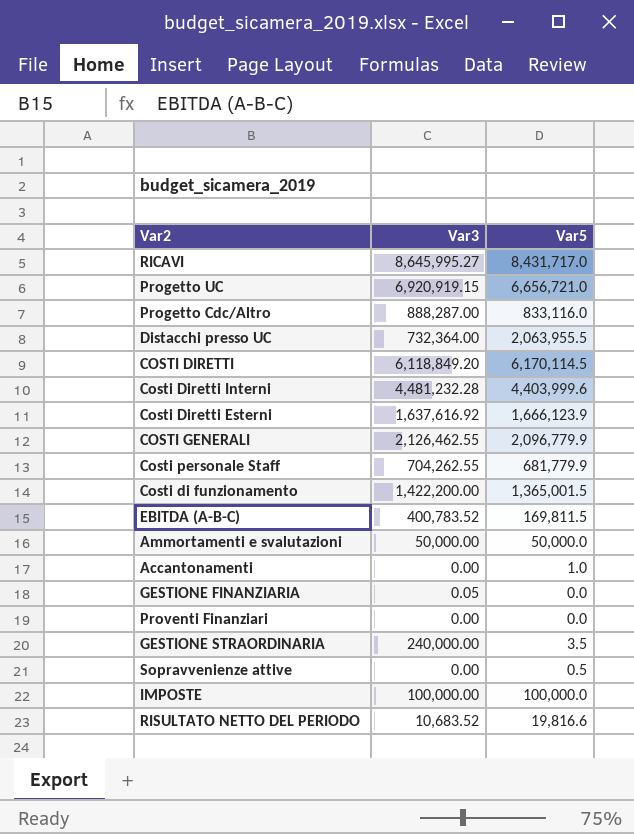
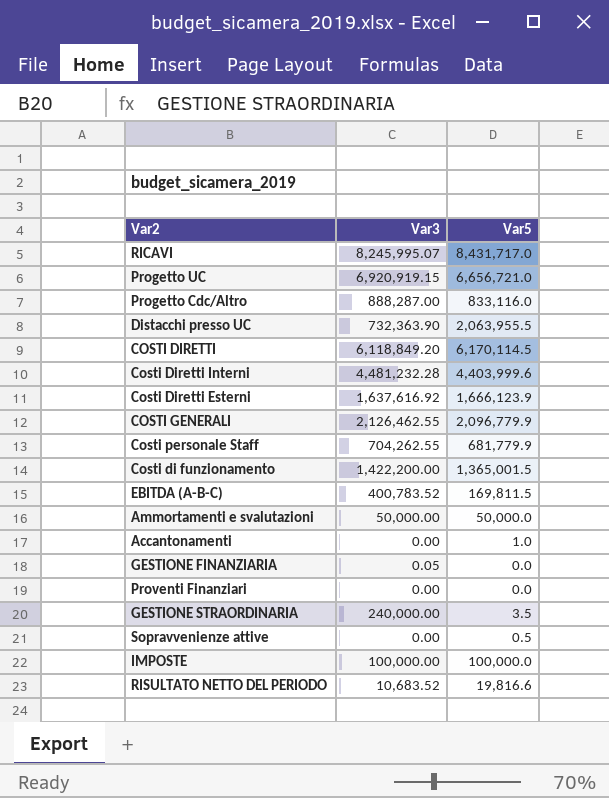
RICAVI | Var3: 8,645,995.27 -> 8,245,995.07
Distacchi presso UC | Var3: 732,364.00 -> 732,363.90

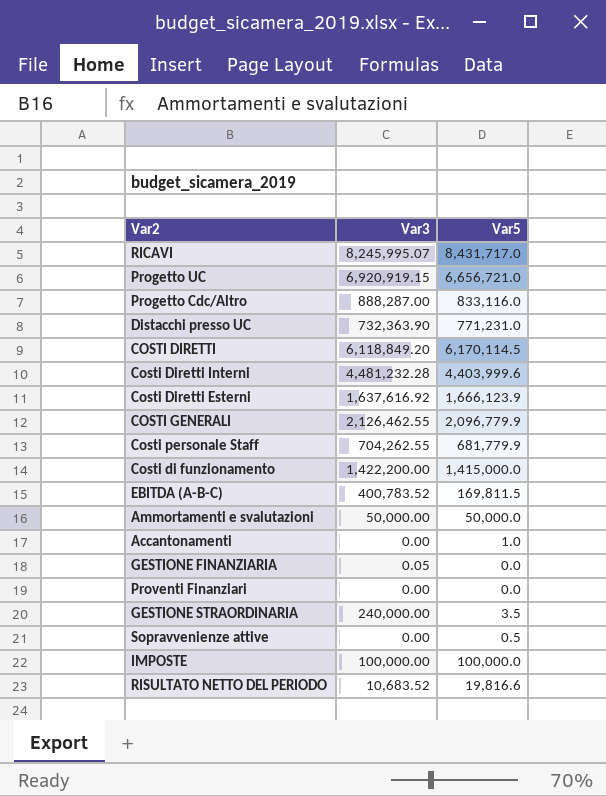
Distacchi presso UC | Var5: 2,063,955.5 -> 771,231.0
Costi di funzionamento | Var5: 1,365,001.5 -> 1,415,000.0

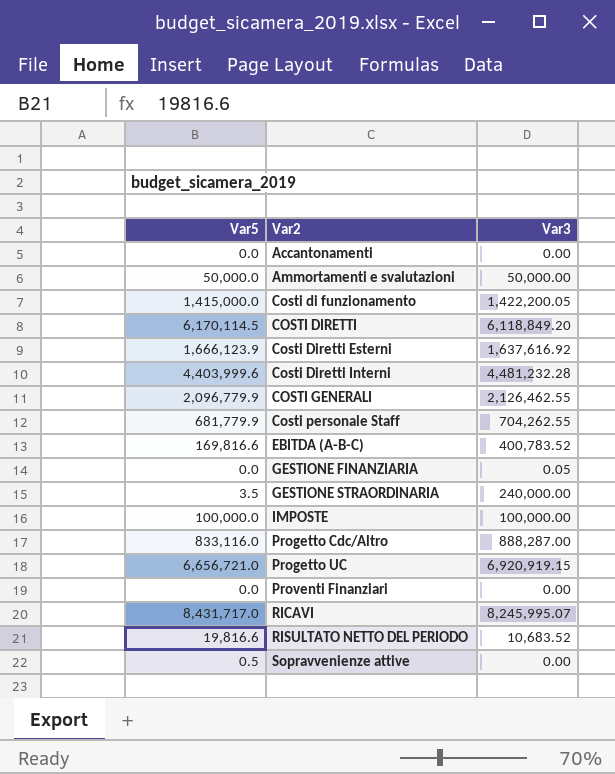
row order: none -> Var2 ascending
column Var5 | position: 3 -> 1
row Distacchi presso UC: 732,363.90 | 771,231.0 -> none
Accantonamenti | Var5: 1.0 -> 0.0
Costi di funzionamento | Var3: 1,422,200.00 -> 1,422,200.05
EBITDA (A-B-C) | Var5: 169,811.5 -> 169,816.6

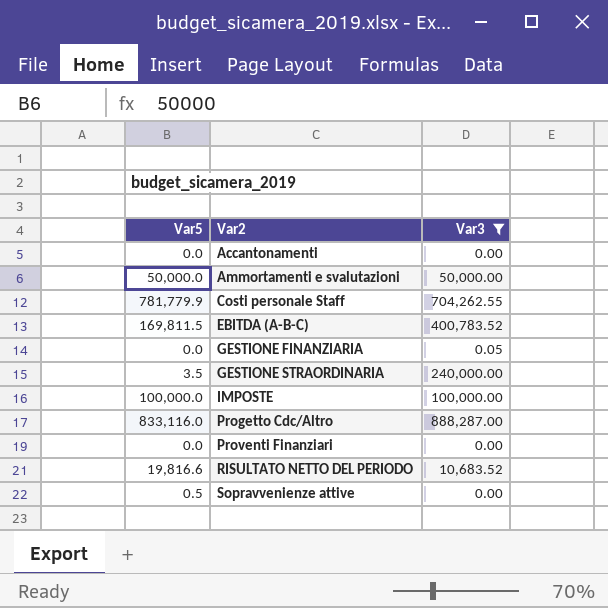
filter: none -> Var3 <= 888,287.00
Costi personale Staff | Var5: 681,779.9 -> 781,779.9
EBITDA (A-B-C) | Var5: 169,816.6 -> 169,811.5

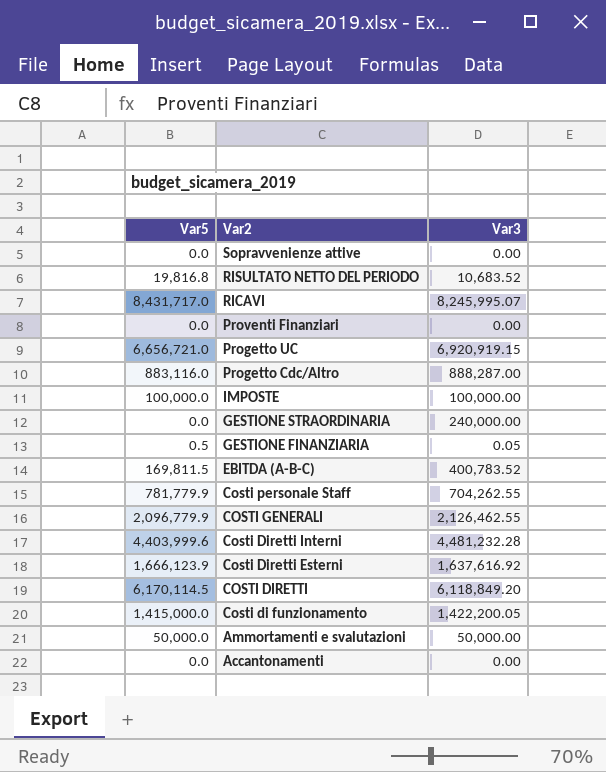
filter: Var3 <= 888,287.00 -> none
row order: Var2 ascending -> Var2 descending
Sopravvenienze attive | Var5: 0.5 -> 0.0
RISULTATO NETTO DEL PERIODO | Var5: 19,816.6 -> 19,816.8
Progetto Cdc/Altro | Var5: 833,116.0 -> 883,116.0
GESTIONE STRAORDINARIA | Var5: 3.5 -> 0.0
GESTIONE FINANZIARIA | Var5: 0.0 -> 0.5

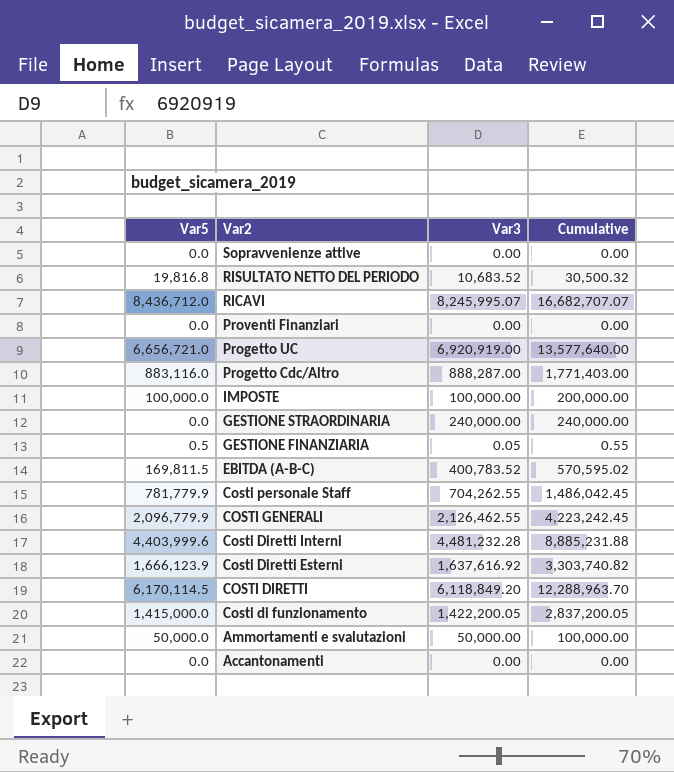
column Cumulative | formula: none -> [Var5] + [Var3]
RICAVI | Var5: 8,431,717.0 -> 8,436,712.0
Progetto UC | Var3: 6,920,919.15 -> 6,920,919.00

